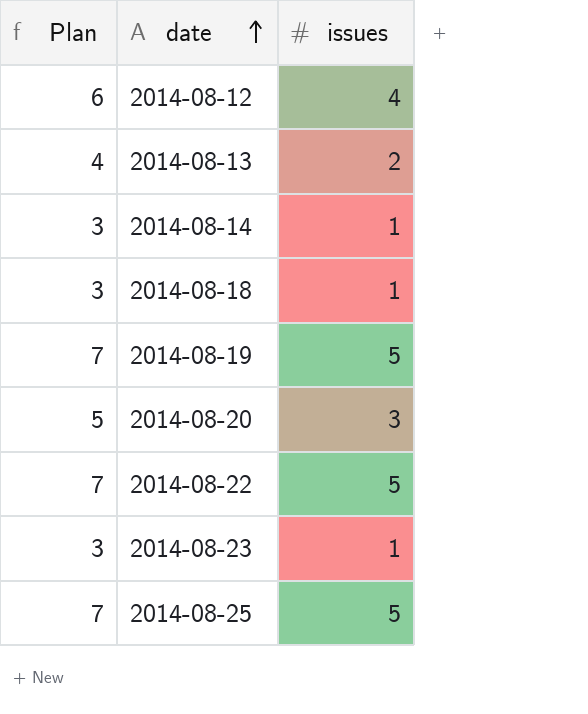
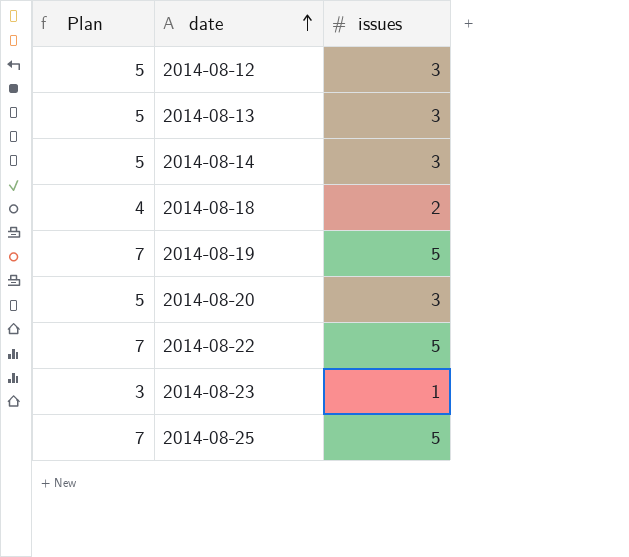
2014-08-12 | Plan: 6 -> 5
2014-08-12 | issues: 4 -> 3
2014-08-13 | Plan: 4 -> 5
2014-08-13 | issues: 2 -> 3
2014-08-14 | Plan: 3 -> 5
2014-08-14 | issues: 1 -> 3
2014-08-18 | Plan: 3 -> 4
2014-08-18 | issues: 1 -> 2

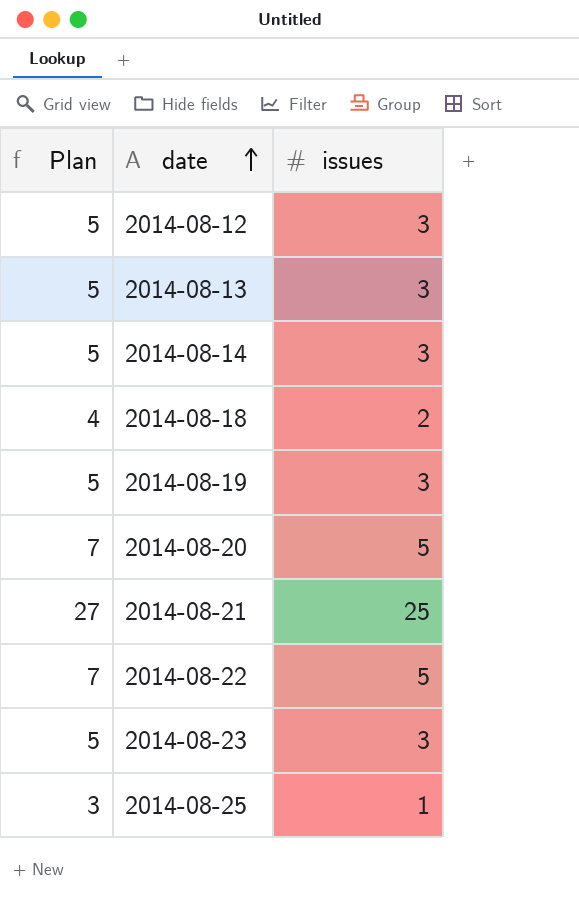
2014-08-19 | Plan: 7 -> 5
2014-08-19 | issues: 5 -> 3
2014-08-20 | Plan: 5 -> 7
2014-08-20 | issues: 3 -> 5
row 2014-08-21: none -> 27 | 25
2014-08-23 | Plan: 3 -> 5
2014-08-23 | issues: 1 -> 3
2014-08-25 | Plan: 7 -> 3
2014-08-25 | issues: 5 -> 1

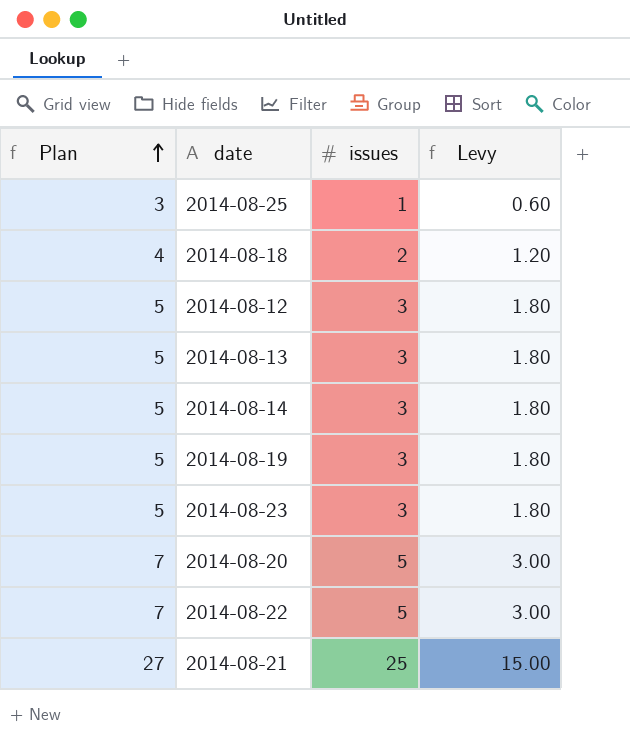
row order: date ascending -> Plan ascending
column Levy | formula: none -> [issues] * 0.6

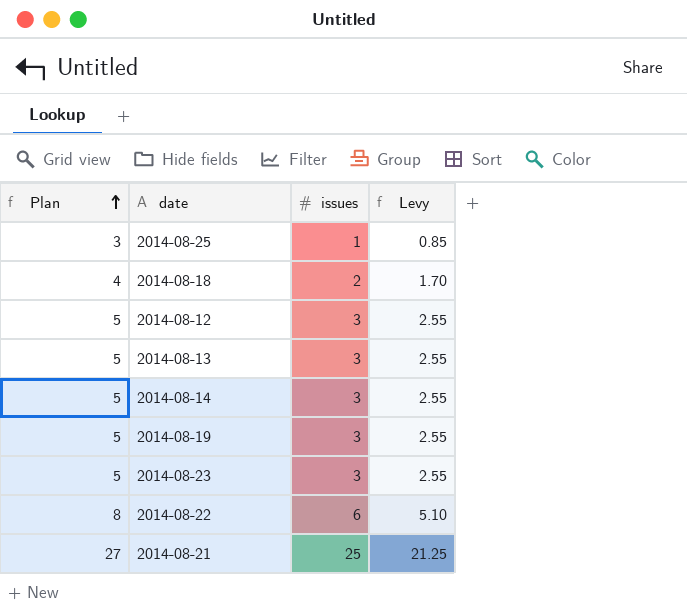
column Levy | formula: [issues] * 0.6 -> [issues] * 0.85
row 2014-08-20: 7 | 5 | 3.00 -> none
2014-08-22 | Plan: 7 -> 8
2014-08-22 | issues: 5 -> 6

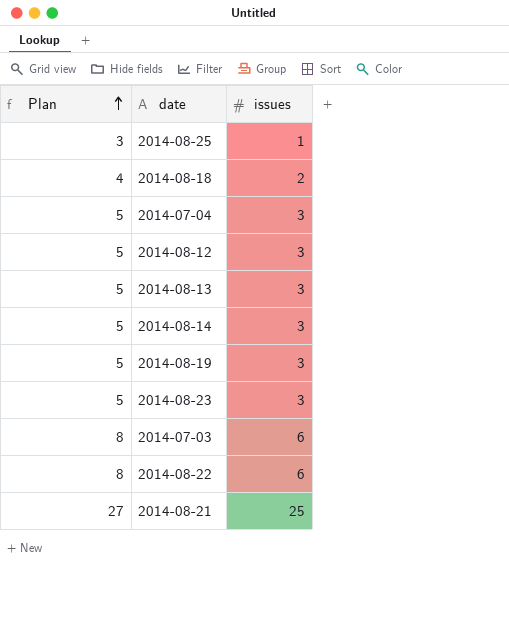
column Levy | formula: [issues] * 0.85 -> none
row 2014-07-04: none -> 5 | 3
row 2014-07-03: none -> 8 | 6

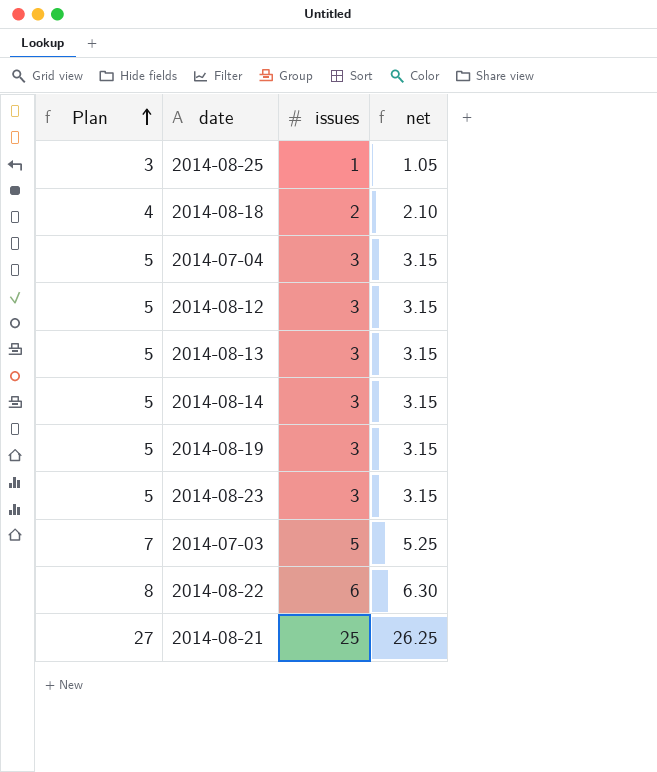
column net | formula: none -> [issues] * 1.05
2014-07-03 | Plan: 8 -> 7
2014-07-03 | issues: 6 -> 5

